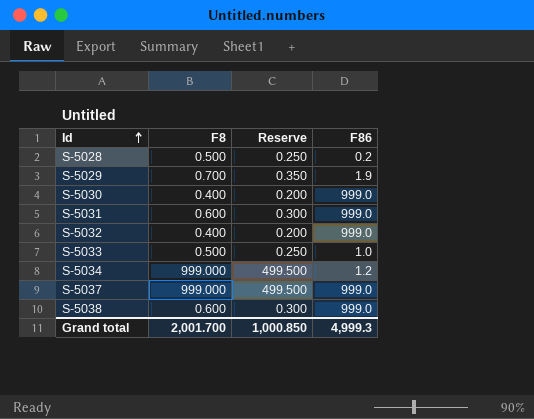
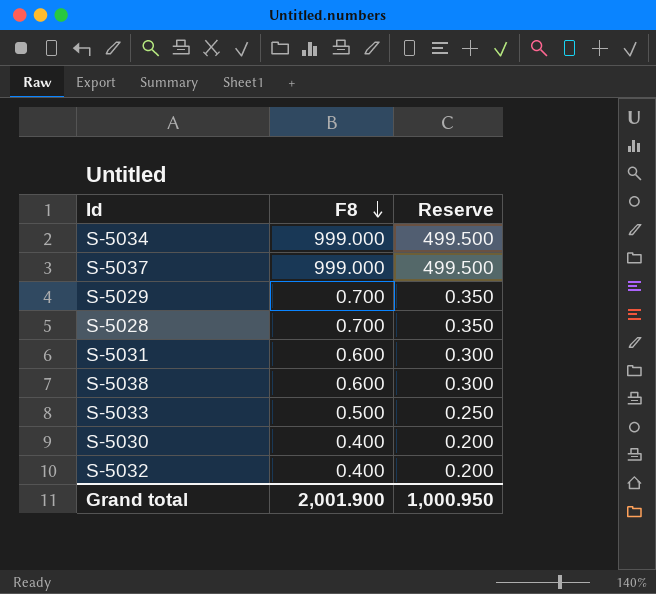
row order: Id ascending -> F8 descending
column F86 | position: 4 -> none
S-5028 | F8: 0.500 -> 0.700
S-5028 | Reserve: 0.250 -> 0.350
Grand total | F8: 2,001.700 -> 2,001.900
Grand total | Reserve: 1,000.850 -> 1,000.950

